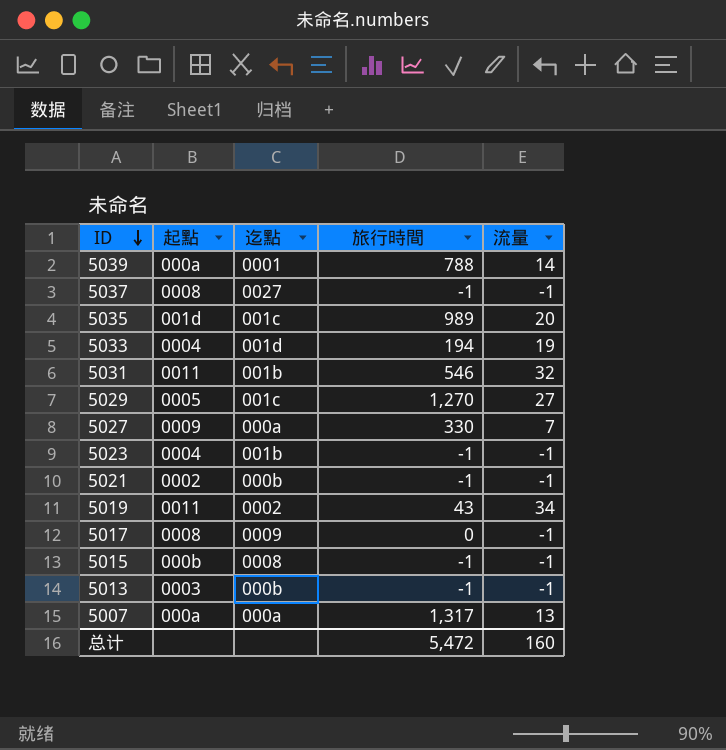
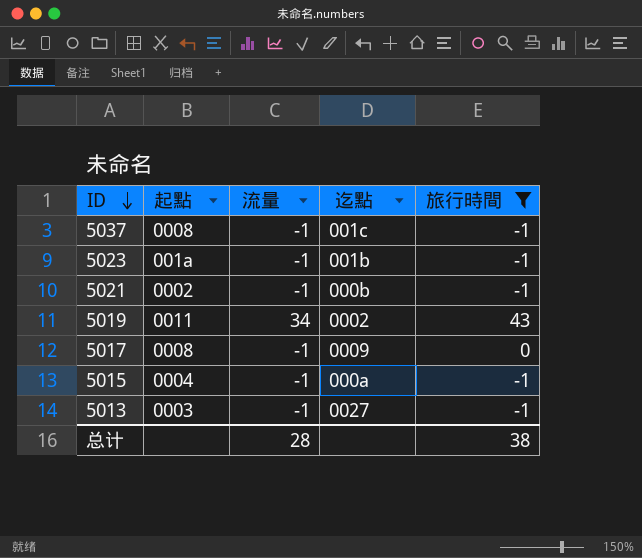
filter: none -> 旅行時間 <= 43
column 流量 | position: 5 -> 3
5037 | 迄點: 0027 -> 001c
5023 | 起點: 0004 -> 001a
5015 | 起點: 000b -> 0004
5015 | 迄點: 0008 -> 000a
5013 | 迄點: 000b -> 0027
总计 | 流量: 160 -> 28
总计 | 旅行時間: 5,472 -> 38

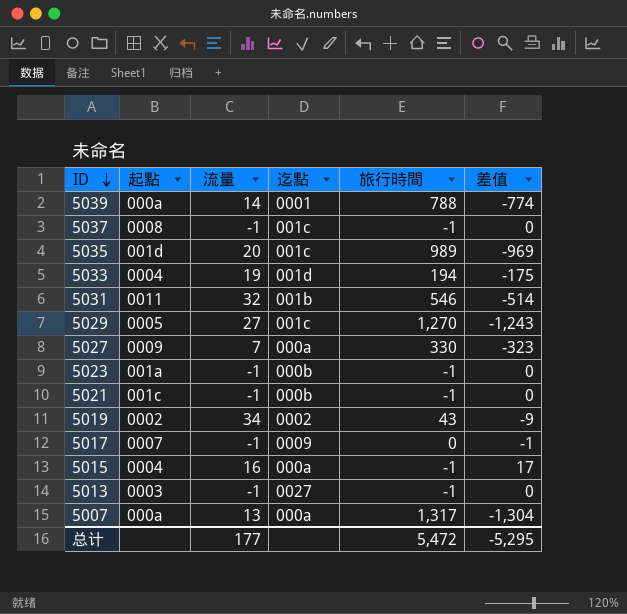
filter: 旅行時間 <= 43 -> none
column 差值 | formula: none -> [流量] - [旅行時間]
5023 | 迄點: 001b -> 000b
5021 | 起點: 0002 -> 001c
5019 | 起點: 0011 -> 0002
5017 | 起點: 0008 -> 0007
5015 | 流量: -1 -> 16
总计 | 流量: 28 -> 177
总计 | 旅行時間: 38 -> 5,472

